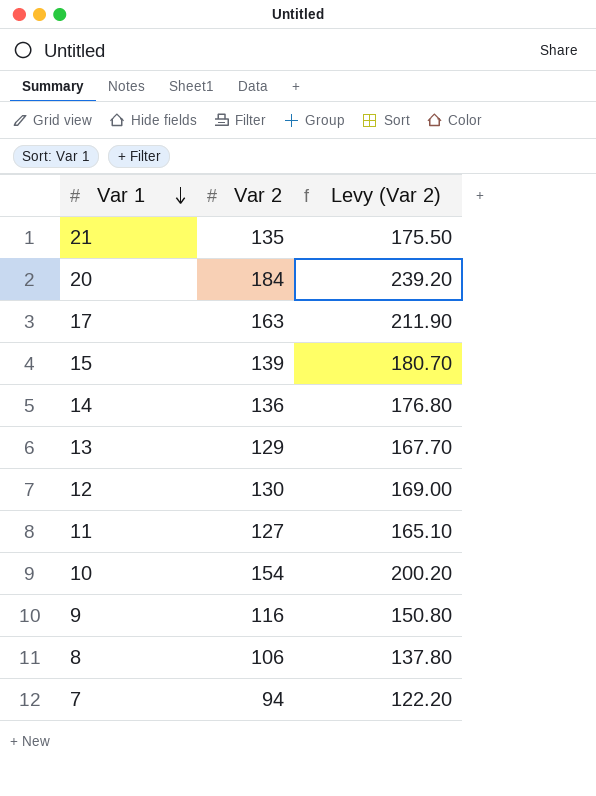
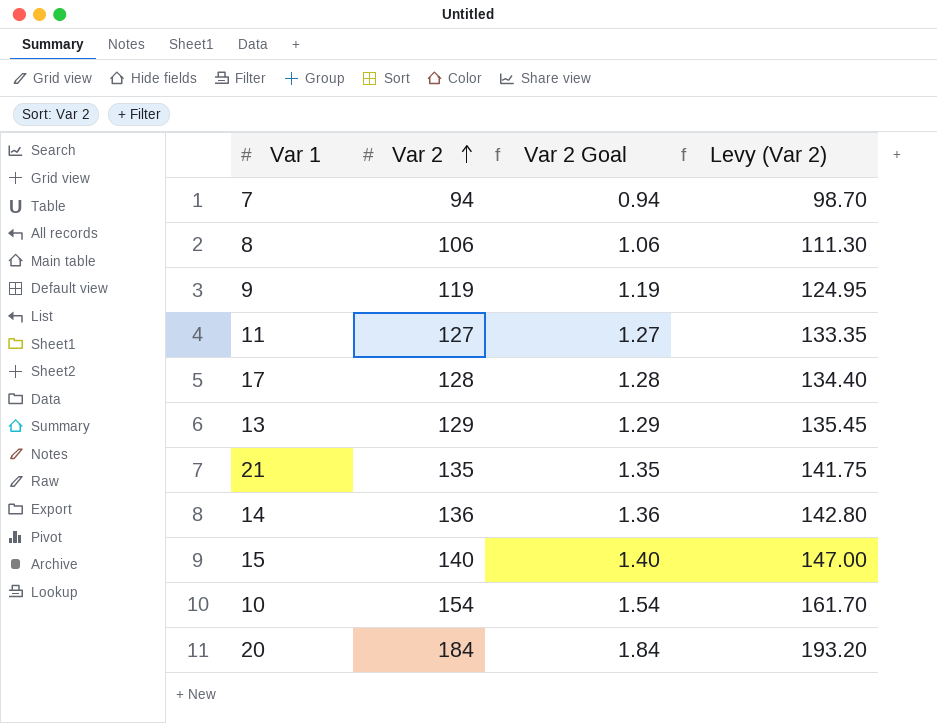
row order: Var 1 descending -> Var 2 ascending
column Var 2 Goal | formula: none -> [Var 2] * 0.01
column Levy (Var 2) | formula: [Var 2] * 1.3 -> [Var 2] * 1.05
row 12: 130 | 169.00 -> none
9 | Var 2: 116 -> 119
17 | Var 2: 163 -> 128
15 | Var 2: 139 -> 140

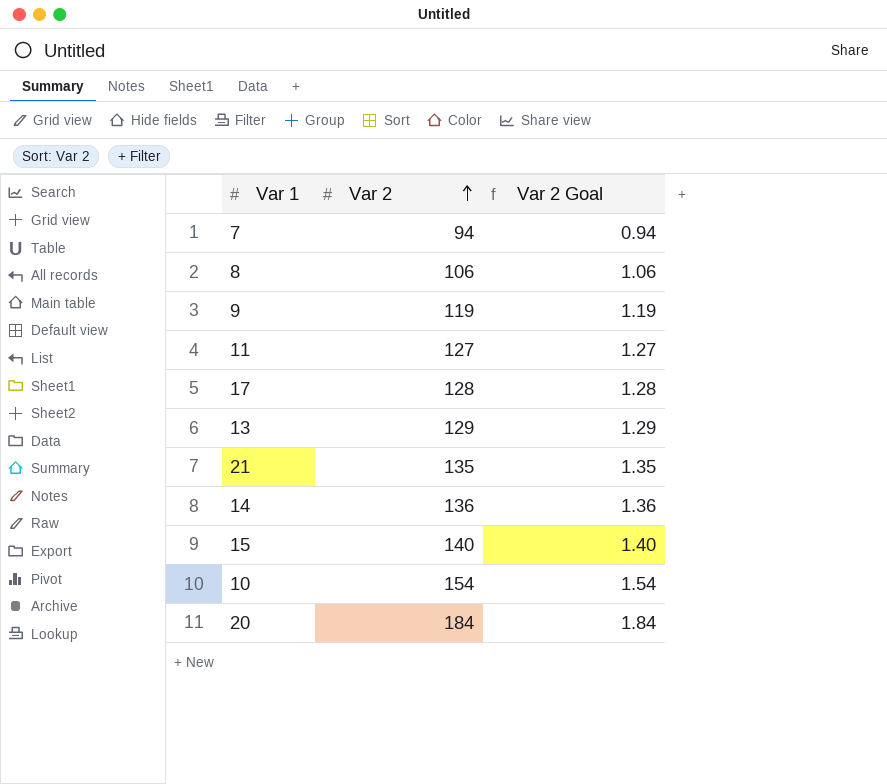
column Levy (Var 2) | formula: [Var 2] * 1.05 -> none

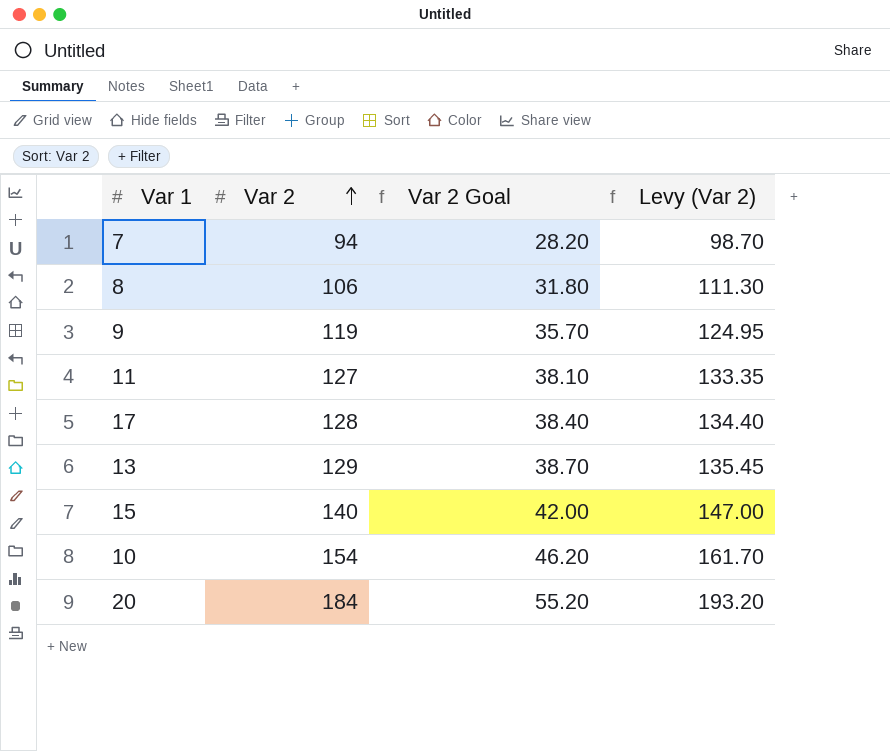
column Var 2 Goal | formula: [Var 2] * 0.01 -> [Var 2] * 0.3
column Levy (Var 2) | formula: none -> [Var 2] * 1.05
row 21: 135 | 1.35 -> none
row 14: 136 | 1.36 -> none

